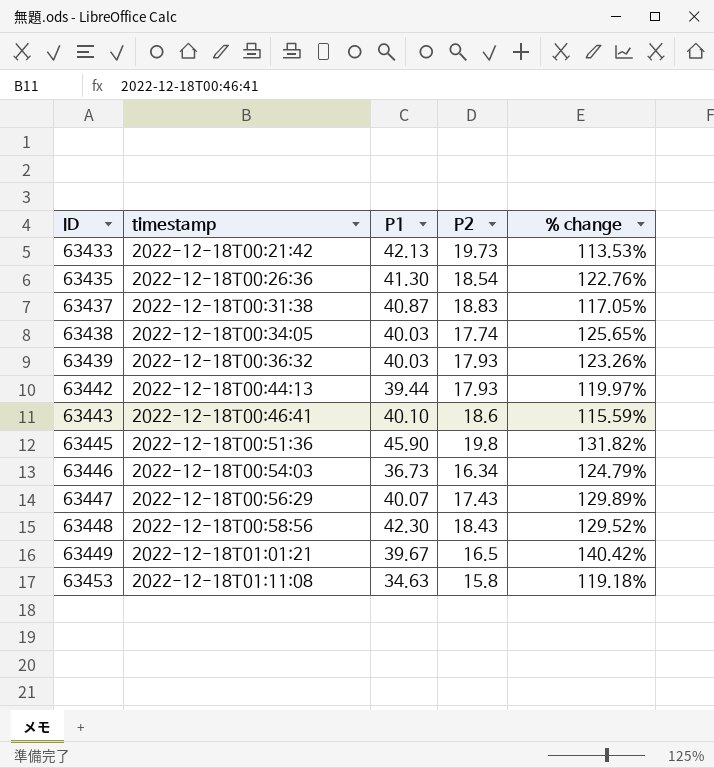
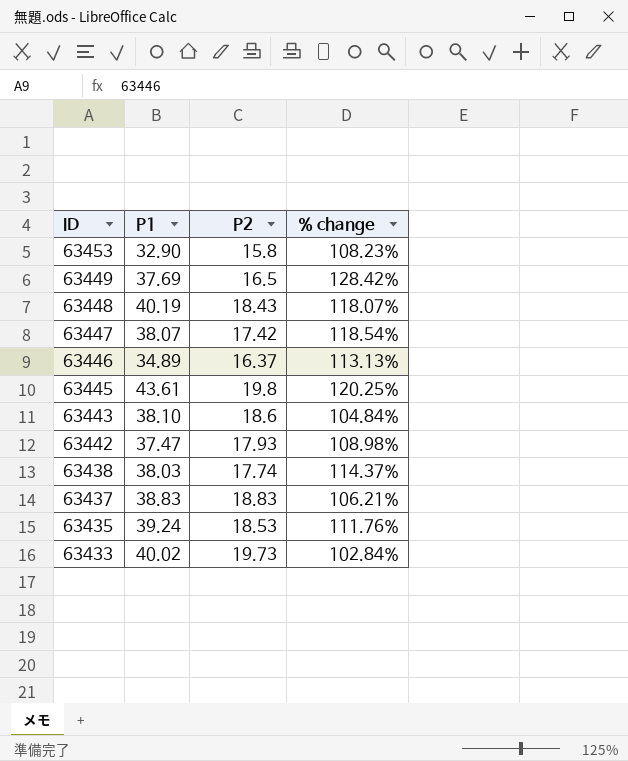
row order: ID ascending -> ID descending
column timestamp | position: 2 -> none
row 63439: 2022-12-18T00:36:32 | 40.03 | 17.93 | 123.26% -> none
63453 | P1: 34.63 -> 32.90
63453 | % change: 119.18% -> 108.23%
63449 | P1: 39.67 -> 37.69
63449 | % change: 140.42% -> 128.42%
63448 | P1: 42.30 -> 40.19
63448 | % change: 129.52% -> 118.07%
63447 | P1: 40.07 -> 38.07
63447 | P2: 17.43 -> 17.42
63447 | % change: 129.89% -> 118.54%
63446 | P1: 36.73 -> 34.89
63446 | P2: 16.34 -> 16.37
63446 | % change: 124.79% -> 113.13%
63445 | P1: 45.90 -> 43.61
63445 | % change: 131.82% -> 120.25%
63443 | P1: 40.10 -> 38.10
63443 | % change: 115.59% -> 104.84%
63442 | P1: 39.44 -> 37.47
63442 | % change: 119.97% -> 108.98%
63438 | P1: 40.03 -> 38.03
63438 | % change: 125.65% -> 114.37%
63437 | P1: 40.87 -> 38.83
63437 | % change: 117.05% -> 106.21%
63435 | P1: 41.30 -> 39.24
63435 | P2: 18.54 -> 18.53
63435 | % change: 122.76% -> 111.76%
63433 | P1: 42.13 -> 40.02
63433 | % change: 113.53% -> 102.84%

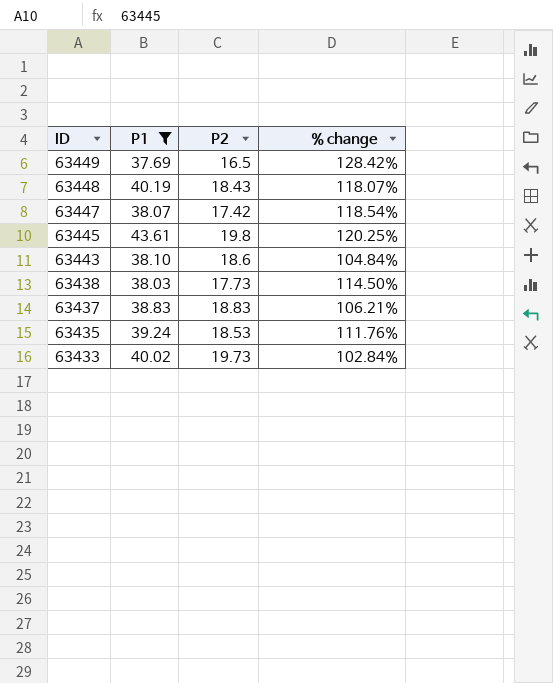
filter: none -> P1 >= 37.69
63438 | P2: 17.74 -> 17.73
63438 | % change: 114.37% -> 114.50%

